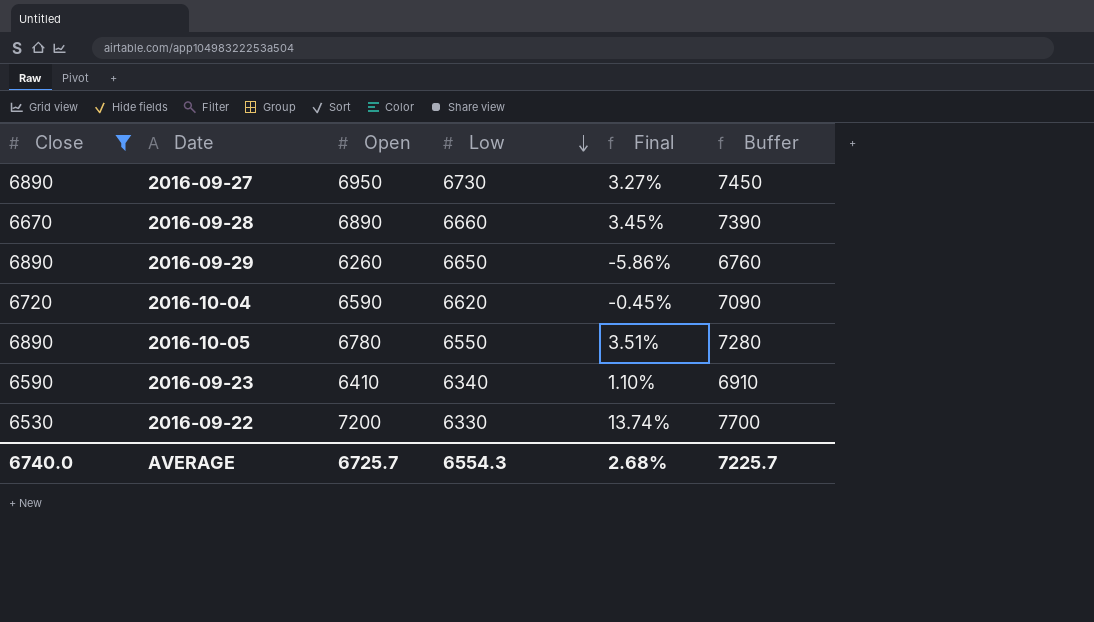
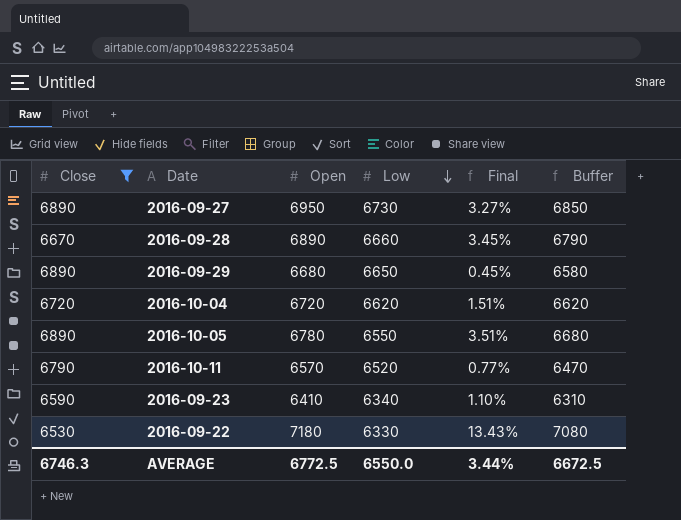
column Buffer | formula: [Open] + 500 -> [Open] - 100
2016-09-29 | Open: 6260 -> 6680
2016-09-29 | Final: -5.86% -> 0.45%
2016-10-04 | Open: 6590 -> 6720
2016-10-04 | Final: -0.45% -> 1.51%
row 2016-10-11: none -> 6790 | 6570 | 6520 | 0.77% | 6470
2016-09-22 | Open: 7200 -> 7180
2016-09-22 | Final: 13.74% -> 13.43%
AVERAGE | Close: 6740.0 -> 6746.3
AVERAGE | Open: 6725.7 -> 6772.5
AVERAGE | Low: 6554.3 -> 6550.0
AVERAGE | Final: 2.68% -> 3.44%
AVERAGE | Buffer: 7225.7 -> 6672.5

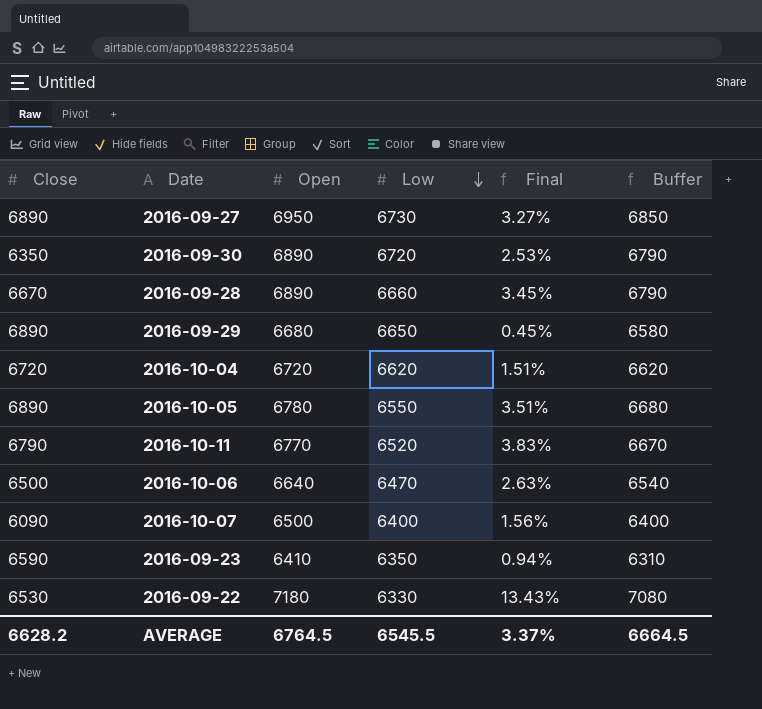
filter: Close >= 6530 -> none
2016-10-11 | Open: 6570 -> 6770
2016-10-11 | Final: 0.77% -> 3.83%
2016-10-11 | Buffer: 6470 -> 6670
2016-09-23 | Low: 6340 -> 6350
2016-09-23 | Final: 1.10% -> 0.94%
AVERAGE | Close: 6746.3 -> 6628.2
AVERAGE | Open: 6772.5 -> 6764.5
AVERAGE | Low: 6550.0 -> 6545.5
AVERAGE | Final: 3.44% -> 3.37%
AVERAGE | Buffer: 6672.5 -> 6664.5

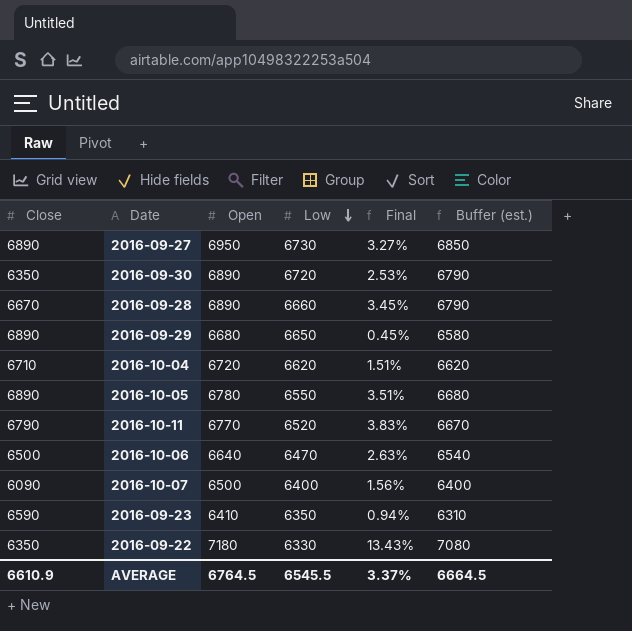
column name: Buffer -> Buffer (est.)
2016-10-04 | Close: 6720 -> 6710
2016-09-22 | Close: 6530 -> 6350
AVERAGE | Close: 6628.2 -> 6610.9

